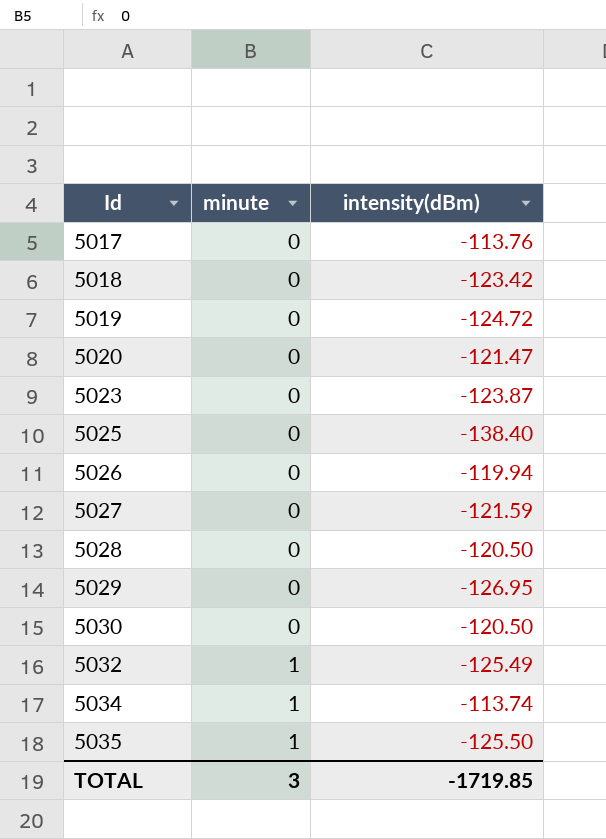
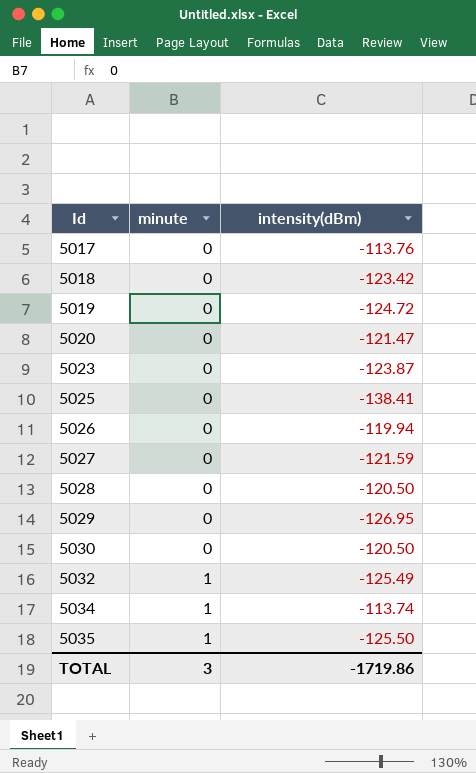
5025 | intensity(dBm): -138.40 -> -138.41
TOTAL | intensity(dBm): -1719.85 -> -1719.86

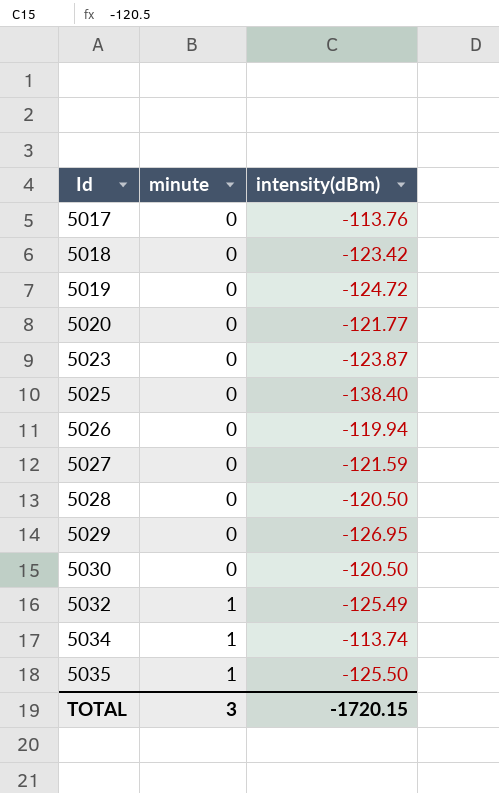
5020 | intensity(dBm): -121.47 -> -121.77
5025 | intensity(dBm): -138.41 -> -138.40
TOTAL | intensity(dBm): -1719.86 -> -1720.15

